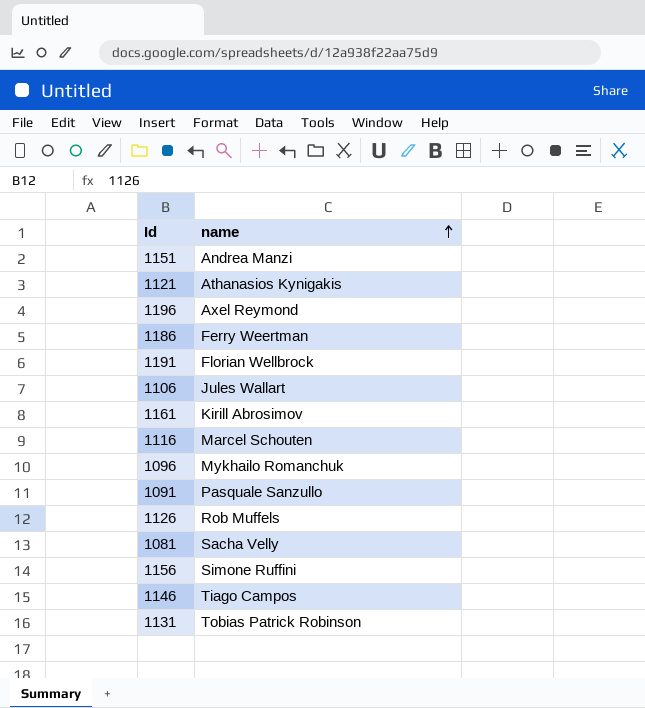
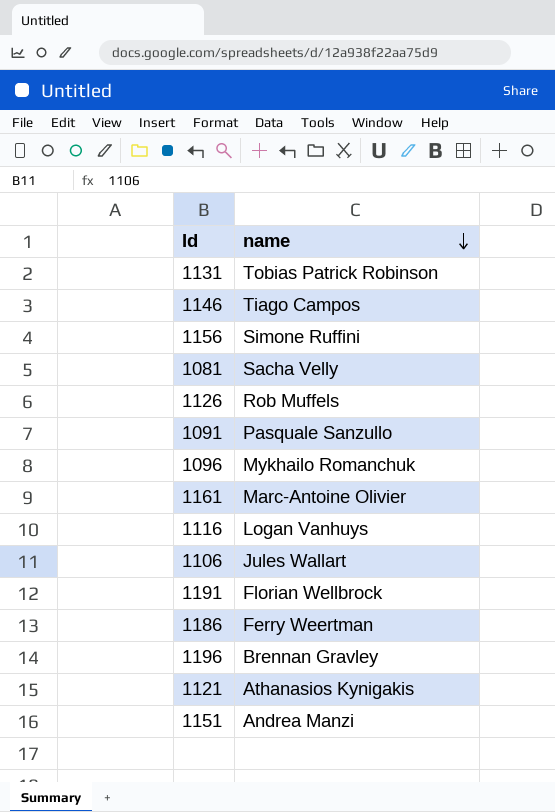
row order: name ascending -> name descending
1161 | name: Kirill Abrosimov -> Marc-Antoine Olivier
1116 | name: Marcel Schouten -> Logan Vanhuys
1196 | name: Axel Reymond -> Brennan Gravley

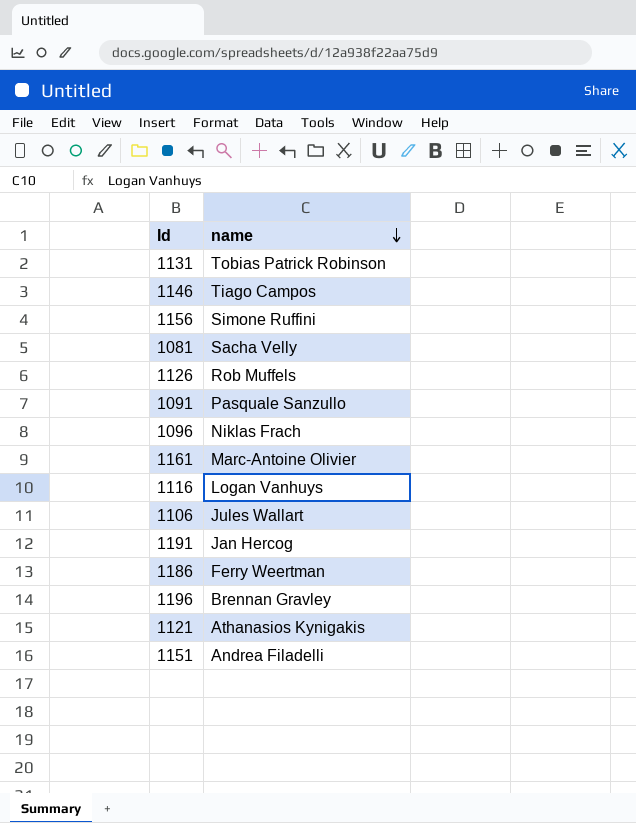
1096 | name: Mykhailo Romanchuk -> Niklas Frach
1191 | name: Florian Wellbrock -> Jan Hercog
1151 | name: Andrea Manzi -> Andrea Filadelli

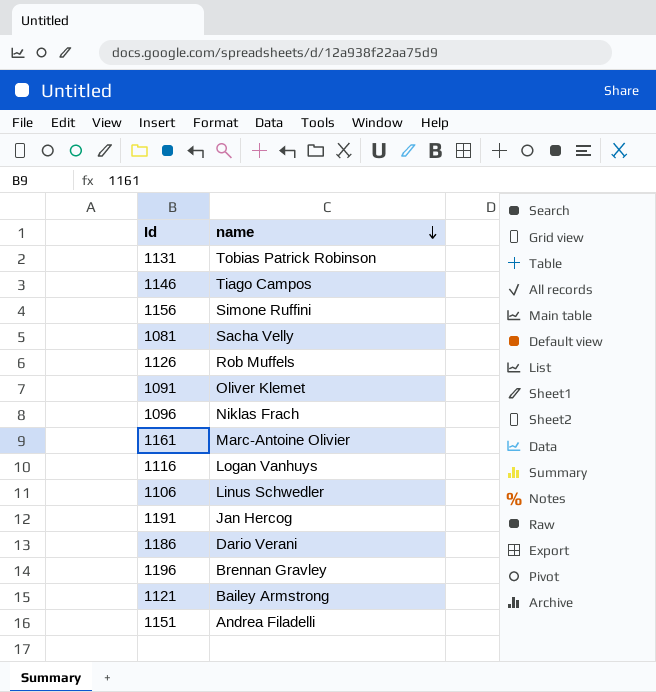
1091 | name: Pasquale Sanzullo -> Oliver Klemet
1106 | name: Jules Wallart -> Linus Schwedler
1186 | name: Ferry Weertman -> Dario Verani
1121 | name: Athanasios Kynigakis -> Bailey Armstrong

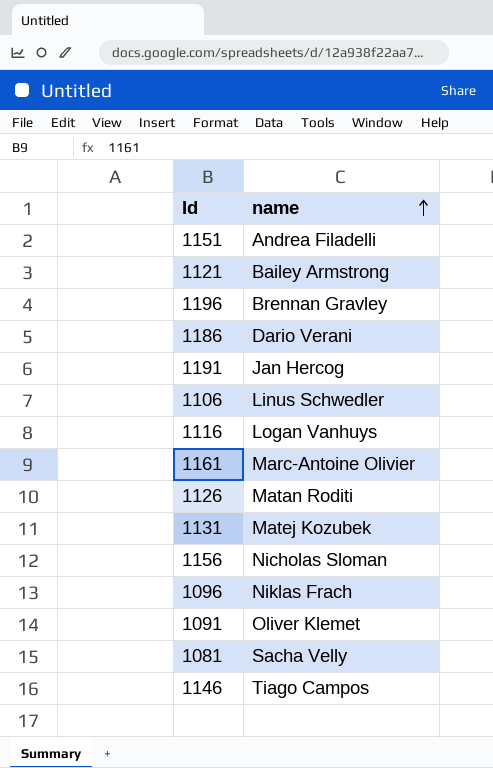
row order: name descending -> name ascending
1126 | name: Rob Muffels -> Matan Roditi
1131 | name: Tobias Patrick Robinson -> Matej Kozubek
1156 | name: Simone Ruffini -> Nicholas Sloman

